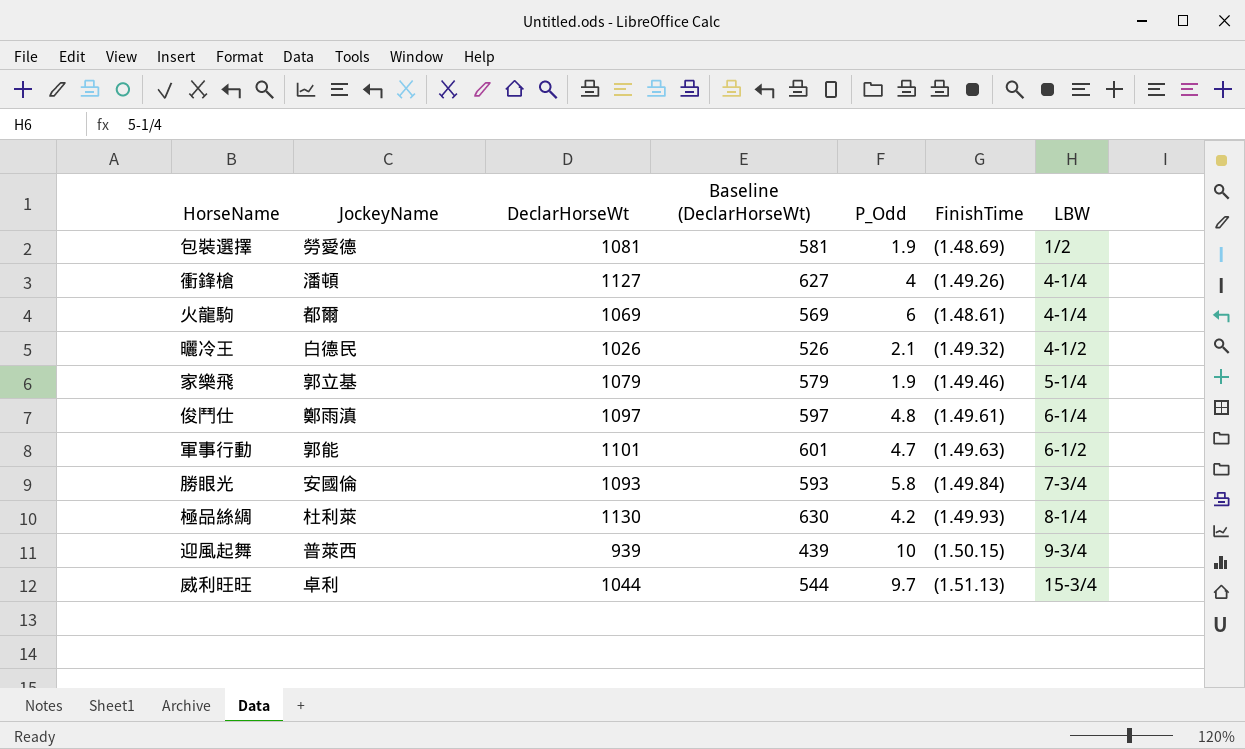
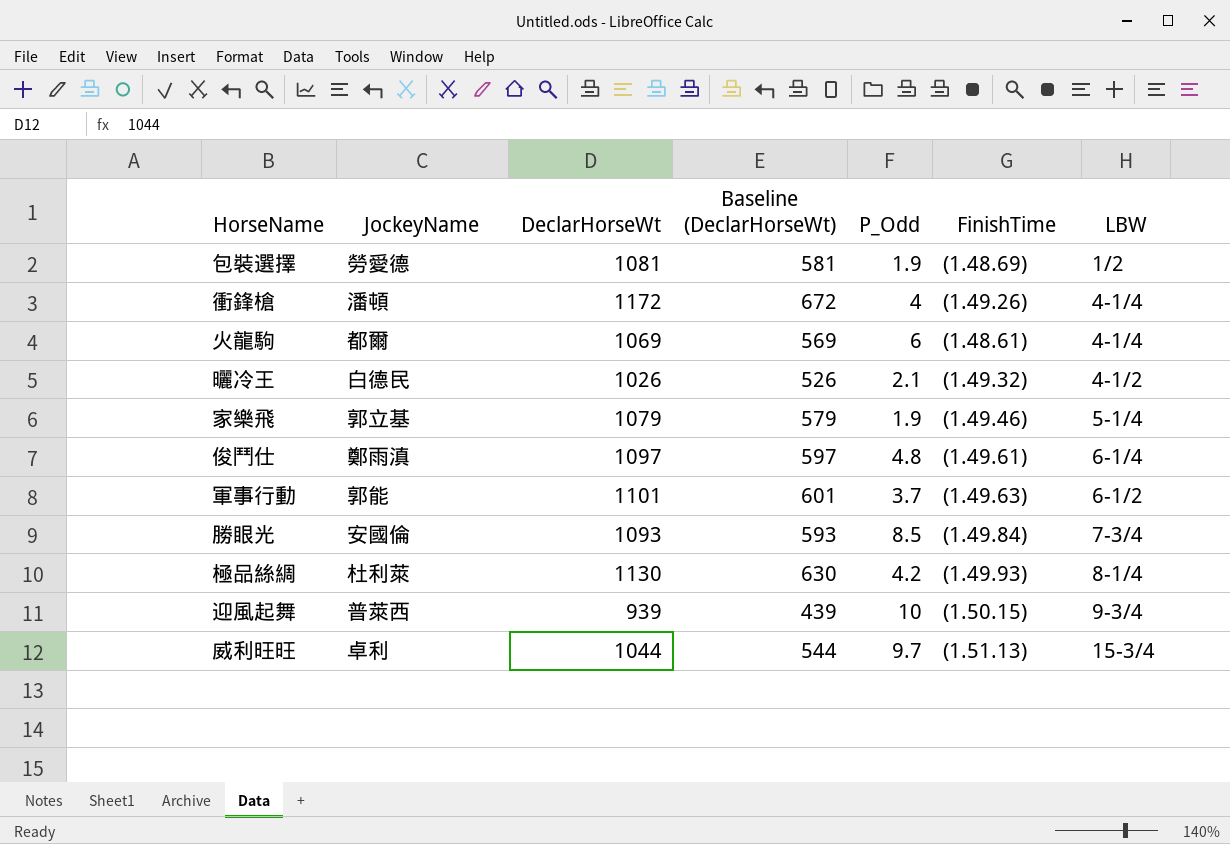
衝鋒槍 | DeclarHorseWt: 1127 -> 1172
衝鋒槍 | Baseline (DeclarHorseWt): 627 -> 672
軍事行動 | P_Odd: 4.7 -> 3.7
勝眼光 | P_Odd: 5.8 -> 8.5

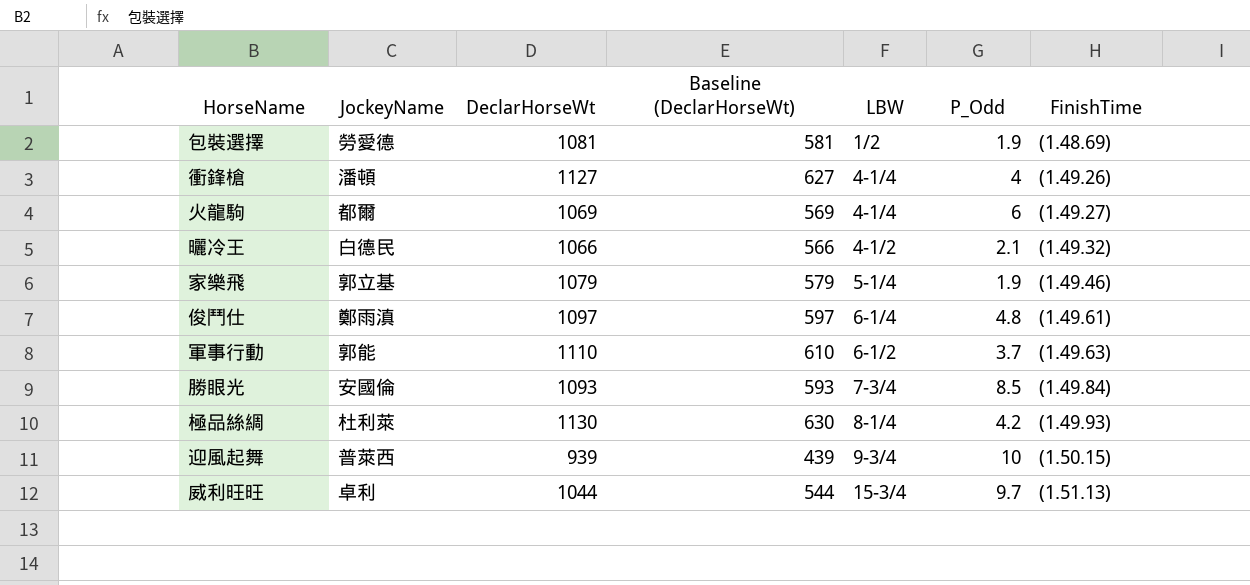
column LBW | position: 7 -> 5
衝鋒槍 | DeclarHorseWt: 1172 -> 1127
衝鋒槍 | Baseline (DeclarHorseWt): 672 -> 627
火龍駒 | FinishTime: (1.48.61) -> (1.49.27)
曬冷王 | DeclarHorseWt: 1026 -> 1066
曬冷王 | Baseline (DeclarHorseWt): 526 -> 566
軍事行動 | DeclarHorseWt: 1101 -> 1110
軍事行動 | Baseline (DeclarHorseWt): 601 -> 610

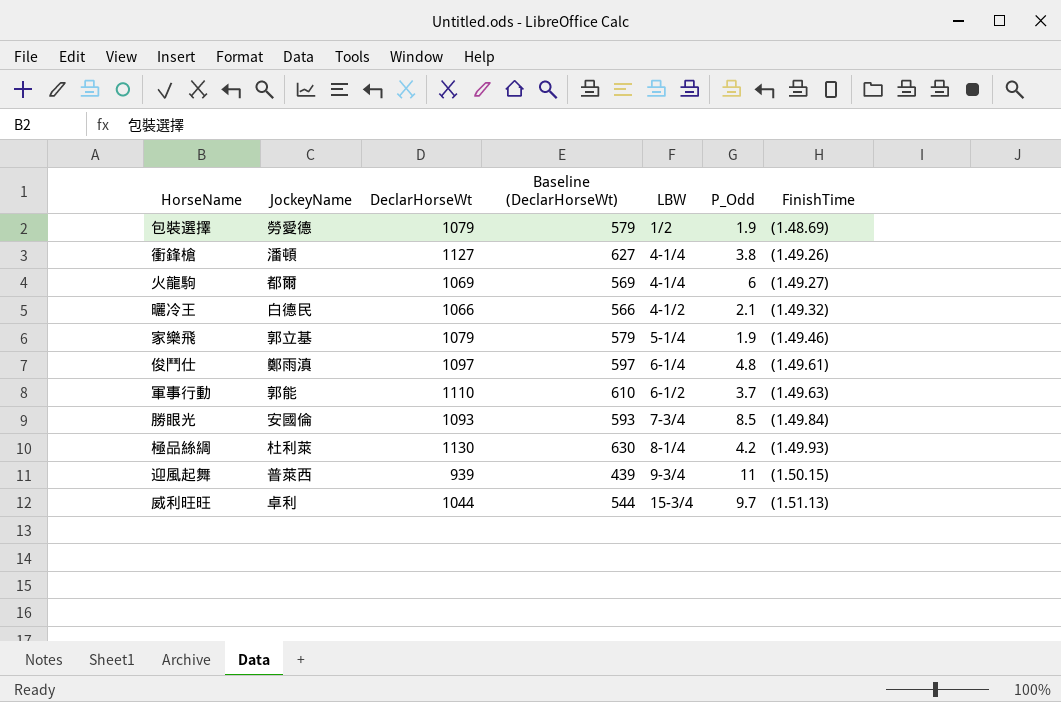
包裝選擇 | DeclarHorseWt: 1081 -> 1079
包裝選擇 | Baseline (DeclarHorseWt): 581 -> 579
衝鋒槍 | P_Odd: 4 -> 3.8
迎風起舞 | P_Odd: 10 -> 11

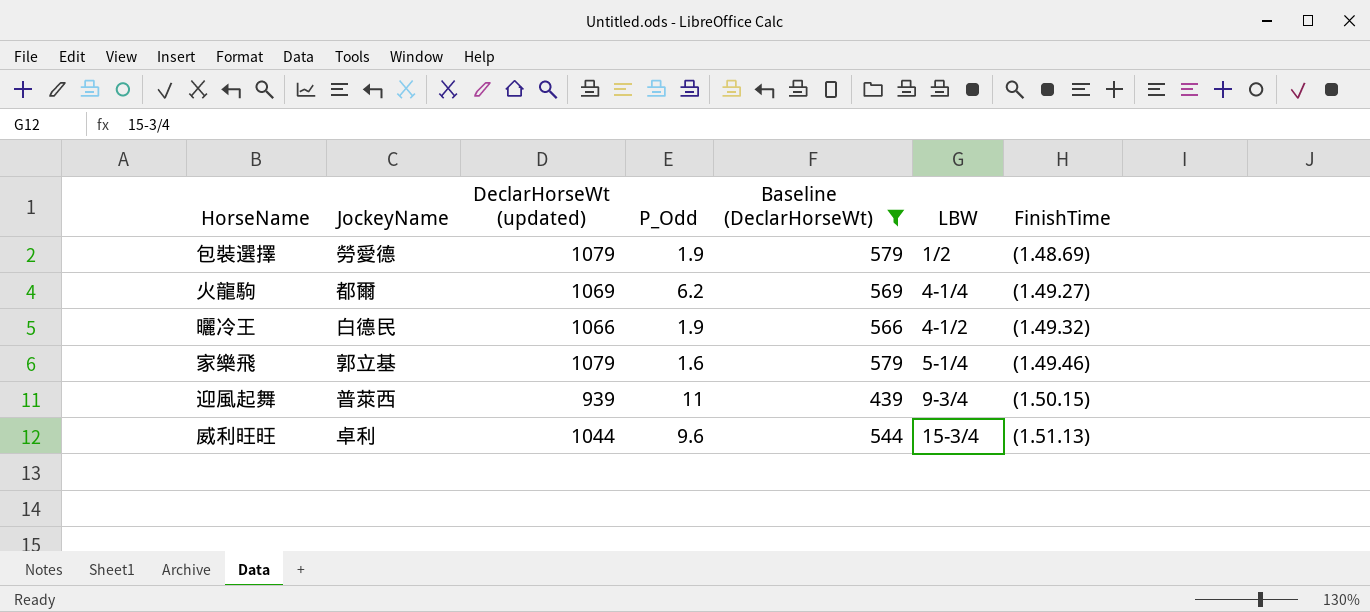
filter: none -> Baseline (DeclarHorseWt) <= 579
column name: DeclarHorseWt -> DeclarHorseWt (updated)
column P_Odd | position: 6 -> 4
火龍駒 | P_Odd: 6 -> 6.2
曬冷王 | P_Odd: 2.1 -> 1.9
家樂飛 | P_Odd: 1.9 -> 1.6
威利旺旺 | P_Odd: 9.7 -> 9.6

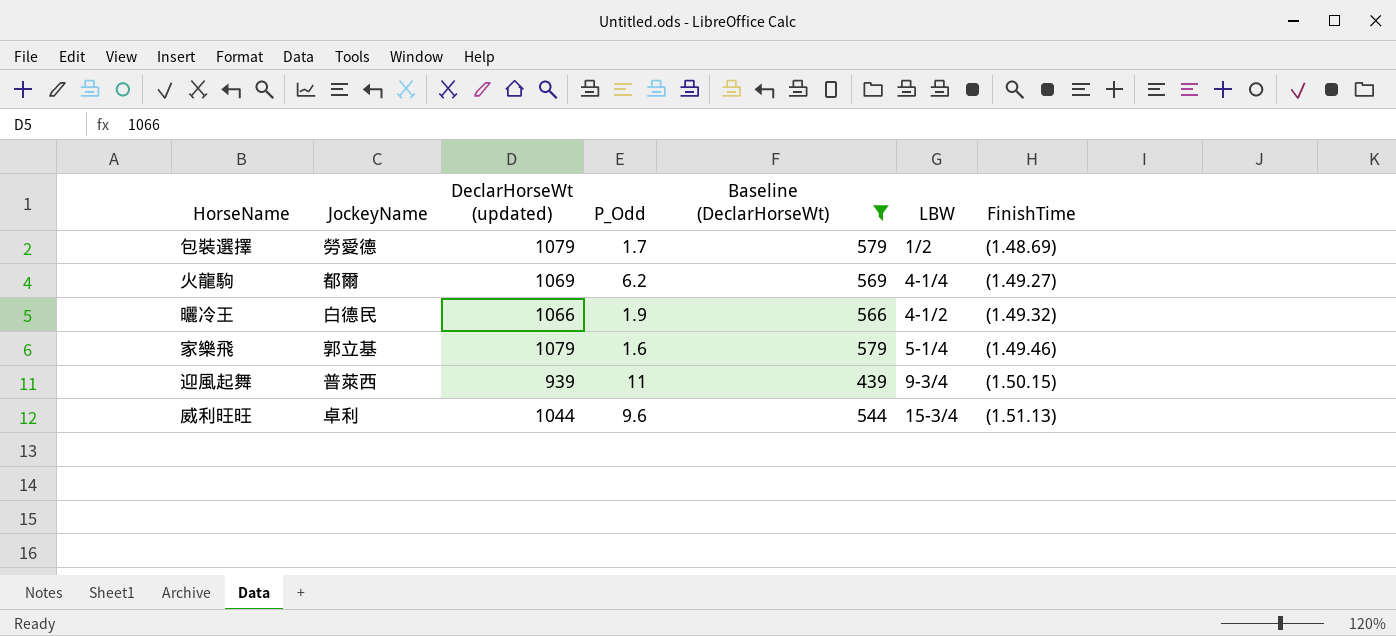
包裝選擇 | P_Odd: 1.9 -> 1.7

